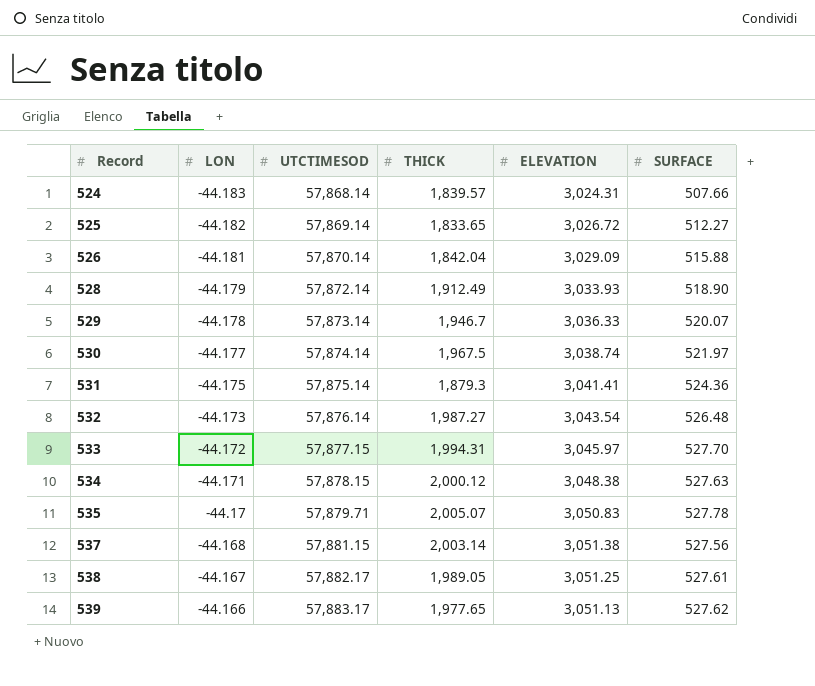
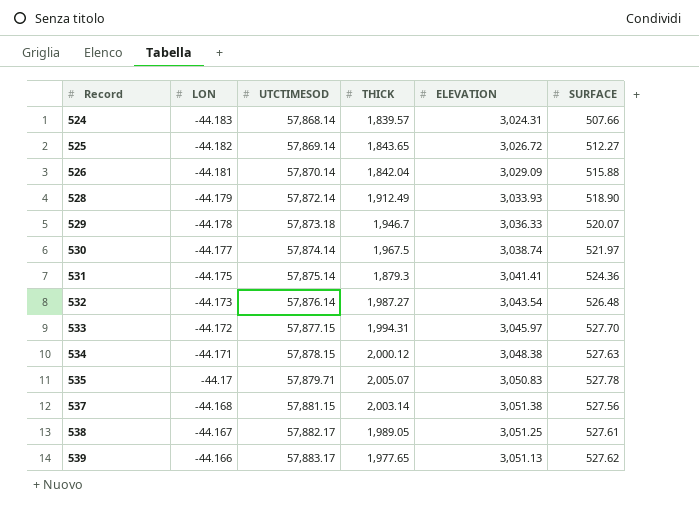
525 | THICK: 1,833.65 -> 1,843.65
529 | UTCTIMESOD: 57,873.14 -> 57,873.18

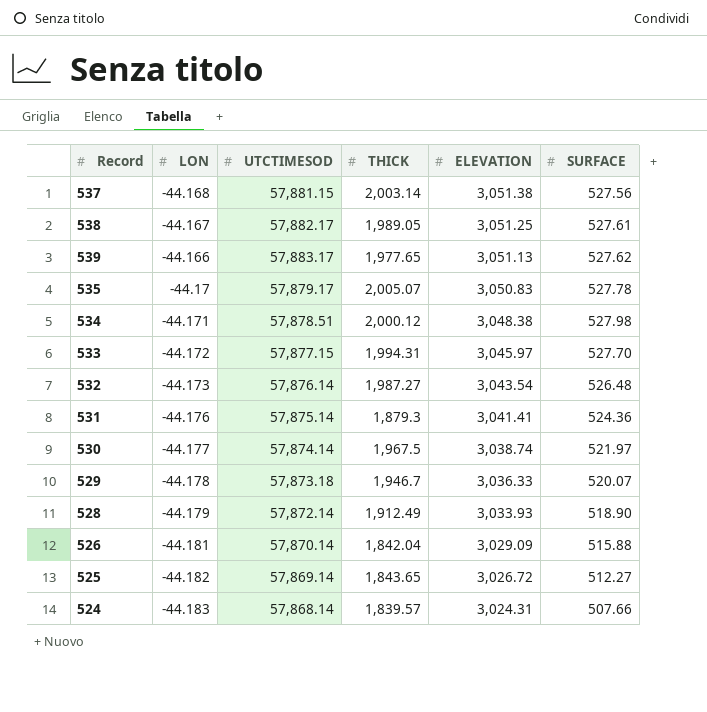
row order: Record ascending -> ELEVATION descending
535 | UTCTIMESOD: 57,879.71 -> 57,879.17
534 | UTCTIMESOD: 57,878.15 -> 57,878.51
534 | SURFACE: 527.63 -> 527.98
531 | LON: -44.175 -> -44.176

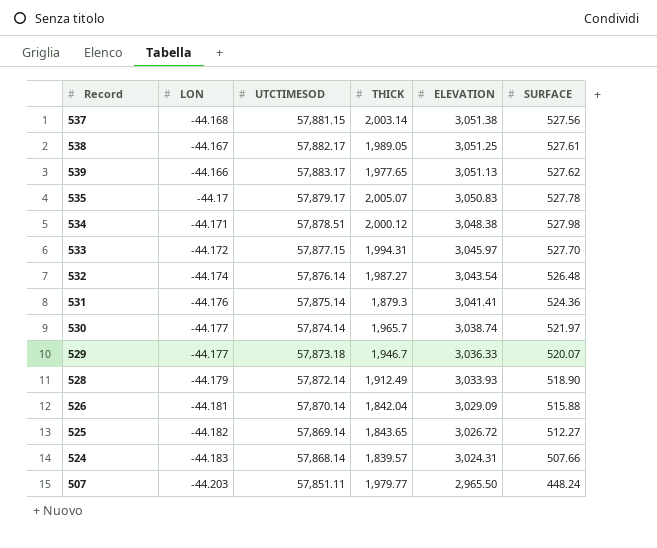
532 | LON: -44.173 -> -44.174
530 | THICK: 1,967.5 -> 1,965.7
529 | LON: -44.178 -> -44.177
row 507: none -> -44.203 | 57,851.11 | 1,979.77 | 2,965.50 | 448.24

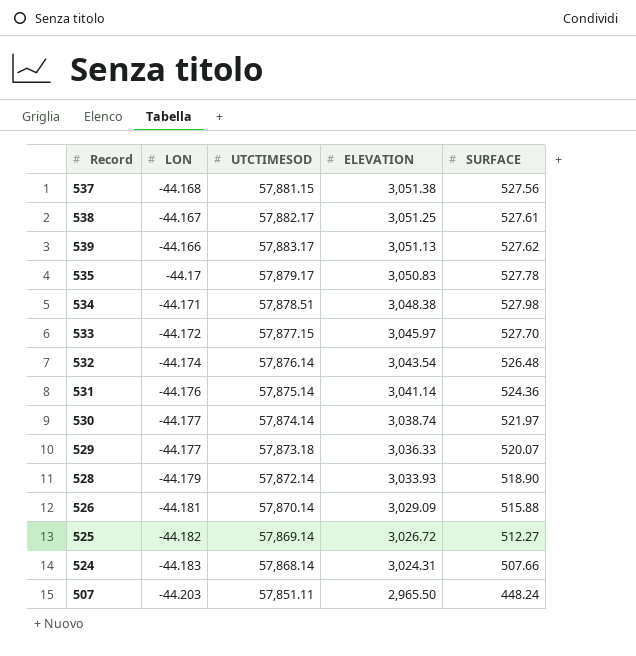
column THICK | position: 4 -> none
531 | ELEVATION: 3,041.41 -> 3,041.14

